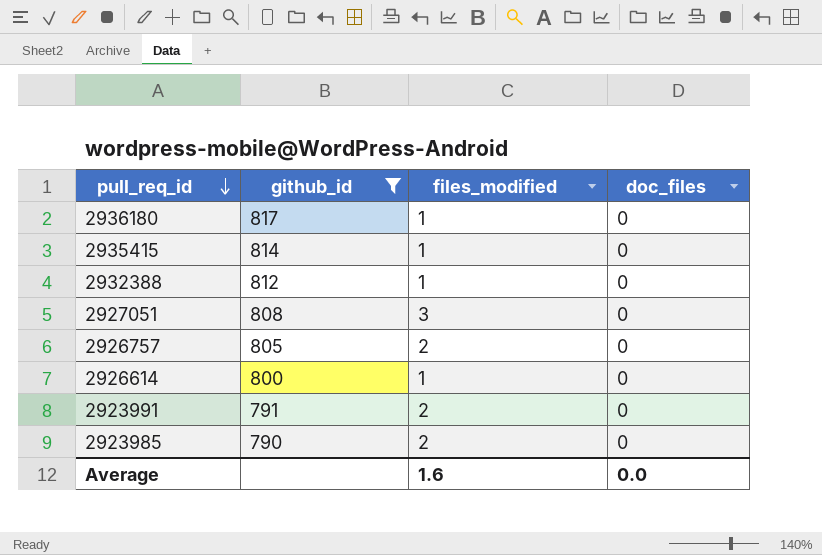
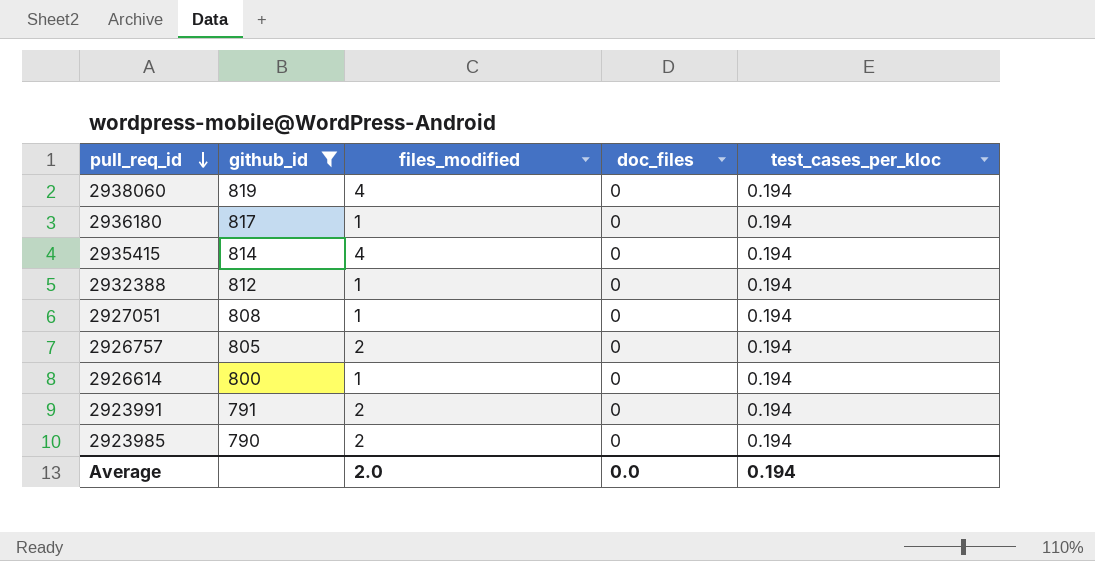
column test_cases_per_kloc | position: none -> 5
row 2938060: none -> 819 | 4 | 0 | 0.194
2935415 | files_modified: 1 -> 4
2927051 | files_modified: 3 -> 1
Average | files_modified: 1.6 -> 2.0

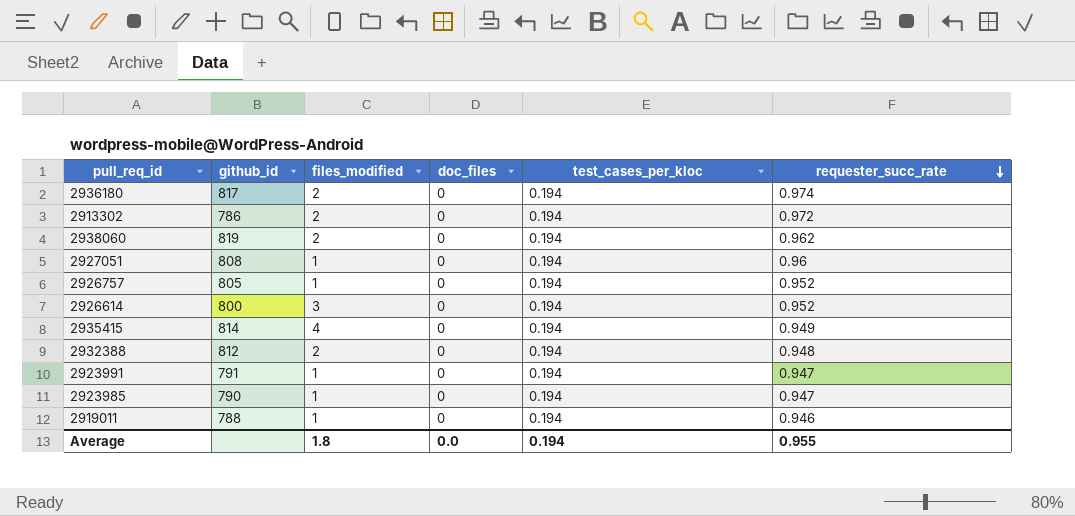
filter: github_id >= 790 -> none
row order: pull_req_id descending -> requester_succ_rate descending
column requester_succ_rate | position: none -> 6
2936180 | files_modified: 1 -> 2
2938060 | files_modified: 4 -> 2
2926757 | files_modified: 2 -> 1
2926614 | files_modified: 1 -> 3
2932388 | files_modified: 1 -> 2
2923991 | files_modified: 2 -> 1
2923985 | files_modified: 2 -> 1
Average | files_modified: 2.0 -> 1.8

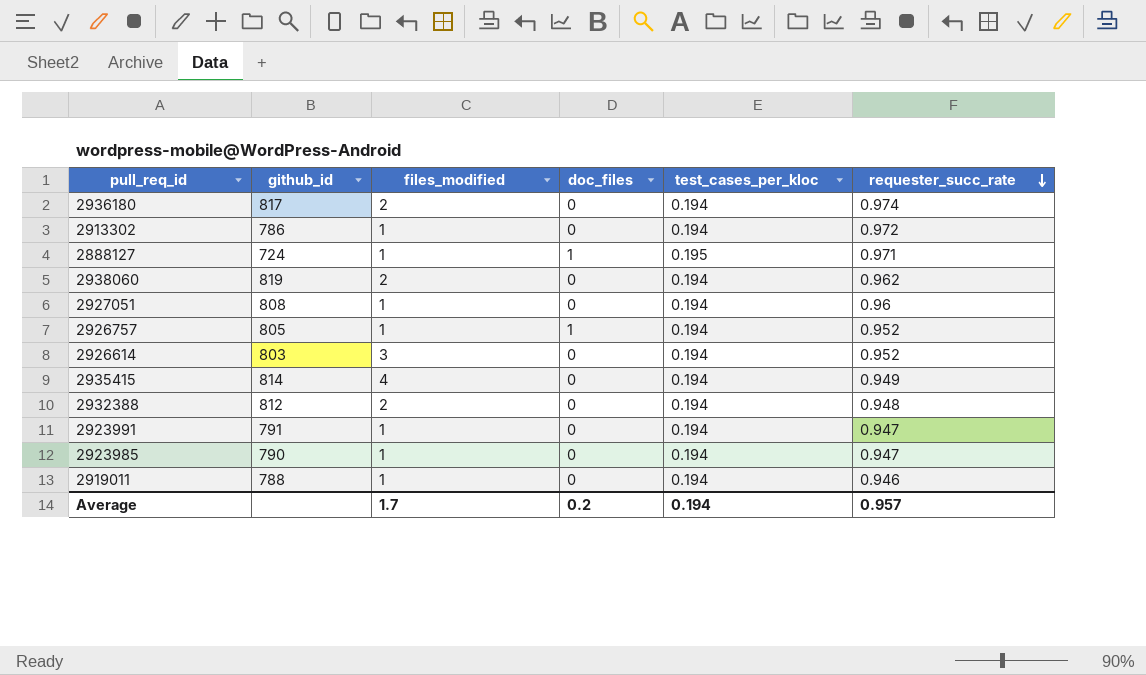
2913302 | files_modified: 2 -> 1
row 2888127: none -> 724 | 1 | 1 | 0.195 | 0.971
2926757 | doc_files: 0 -> 1
2926614 | github_id: 800 -> 803
Average | files_modified: 1.8 -> 1.7
Average | doc_files: 0.0 -> 0.2
Average | requester_succ_rate: 0.955 -> 0.957

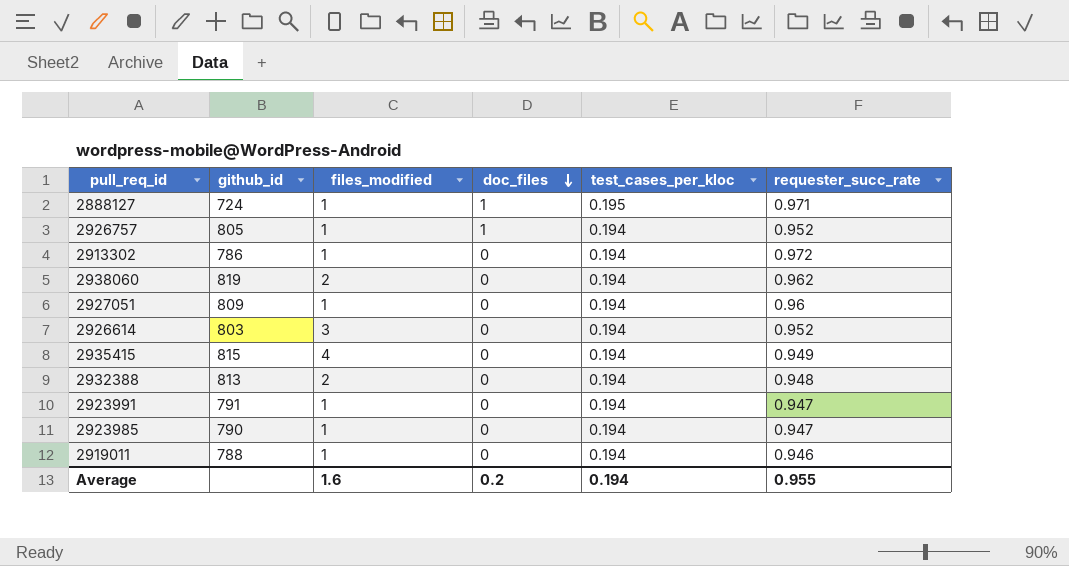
row order: requester_succ_rate descending -> doc_files descending
row 2936180: 817 | 2 | 0 | 0.194 | 0.974 -> none
2927051 | github_id: 808 -> 809
2935415 | github_id: 814 -> 815
2932388 | github_id: 812 -> 813
Average | files_modified: 1.7 -> 1.6
Average | requester_succ_rate: 0.957 -> 0.955

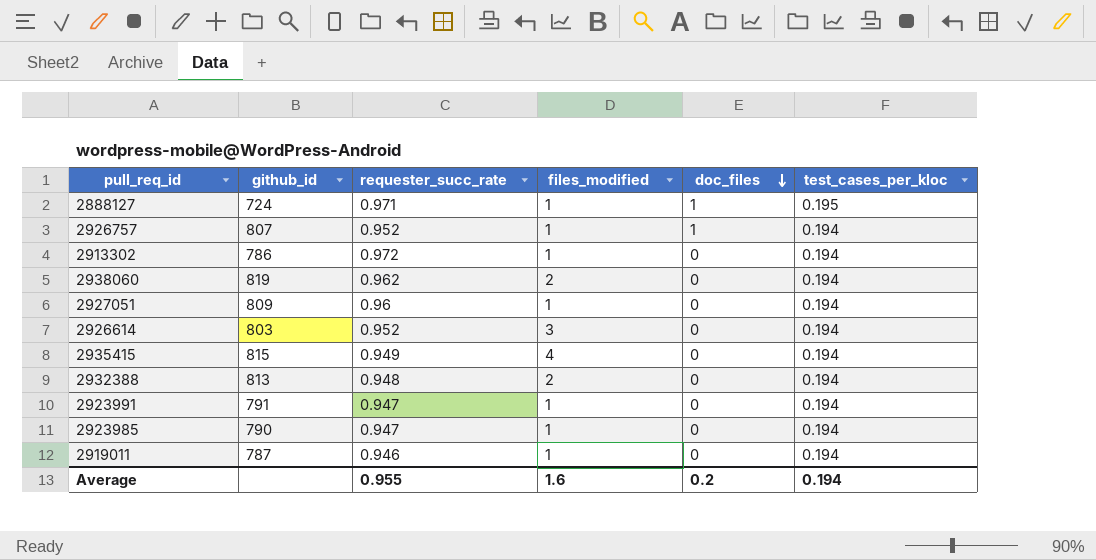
column requester_succ_rate | position: 6 -> 3
2926757 | github_id: 805 -> 807
2919011 | github_id: 788 -> 787

